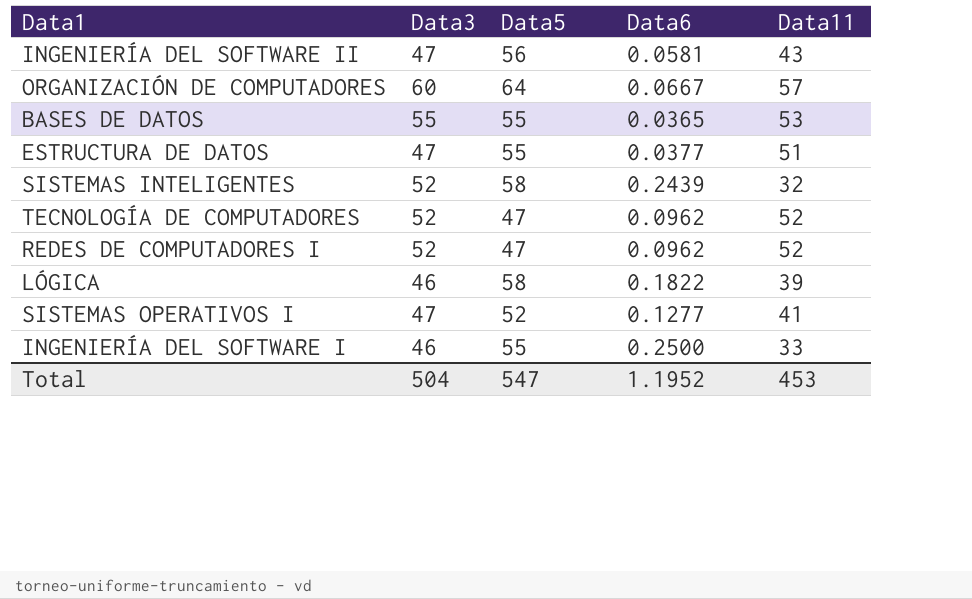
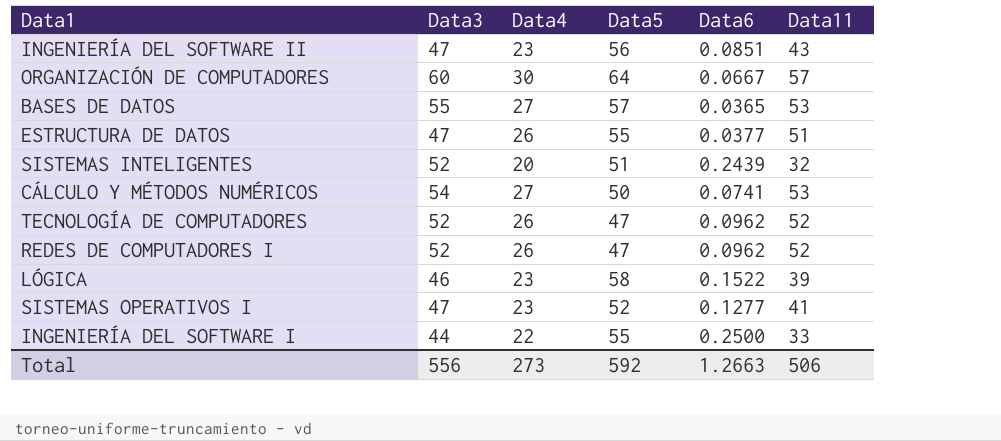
column Data4 | position: none -> 3
INGENIERÍA DEL SOFTWARE II | Data6: 0.0581 -> 0.0851
BASES DE DATOS | Data5: 55 -> 57
SISTEMAS INTELIGENTES | Data5: 58 -> 51
row CÁLCULO Y MÉTODOS NUMÉRICOS: none -> 54 | 27 | 50 | 0.0741 | 53
LÓGICA | Data6: 0.1822 -> 0.1522
INGENIERÍA DEL SOFTWARE I | Data3: 46 -> 44
Total | Data3: 504 -> 556
Total | Data5: 547 -> 592
Total | Data6: 1.1952 -> 1.2663
Total | Data11: 453 -> 506

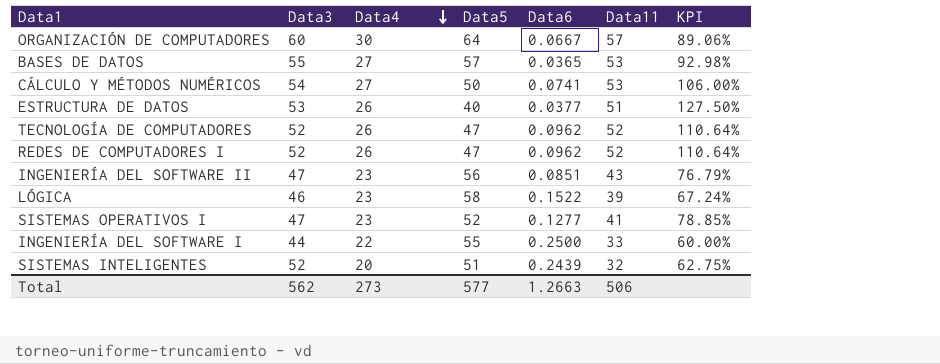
row order: none -> Data4 descending
column KPI | formula: none -> [Data11] / [Data5]
ESTRUCTURA DE DATOS | Data3: 47 -> 53
ESTRUCTURA DE DATOS | Data5: 55 -> 40
Total | Data3: 556 -> 562
Total | Data5: 592 -> 577

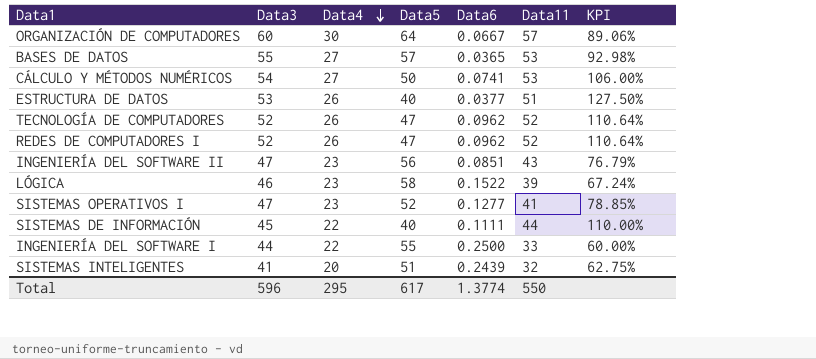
row SISTEMAS DE INFORMACIÓN: none -> 45 | 22 | 40 | 0.1111 | 44 | 110.00%
SISTEMAS INTELIGENTES | Data3: 52 -> 41
Total | Data3: 562 -> 596
Total | Data4: 273 -> 295
Total | Data5: 577 -> 617
Total | Data6: 1.2663 -> 1.3774
Total | Data11: 506 -> 550

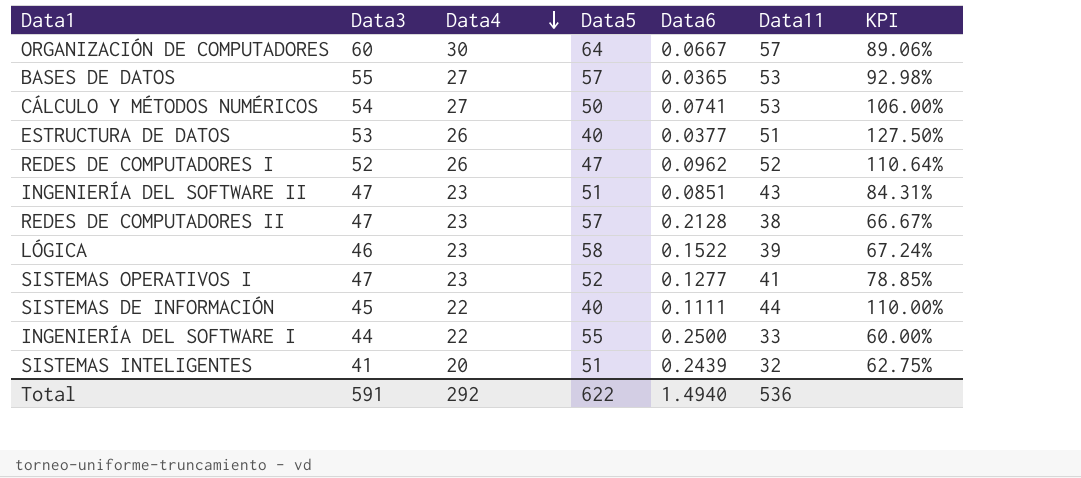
row TECNOLOGÍA DE COMPUTADORES: 52 | 26 | 47 | 0.0962 | 52 | 110.64% -> none
INGENIERÍA DEL SOFTWARE II | Data5: 56 -> 51
INGENIERÍA DEL SOFTWARE II | KPI: 76.79% -> 84.31%
row REDES DE COMPUTADORES II: none -> 47 | 23 | 57 | 0.2128 | 38 | 66.67%
Total | Data3: 596 -> 591
Total | Data4: 295 -> 292
Total | Data5: 617 -> 622
Total | Data6: 1.3774 -> 1.4940
Total | Data11: 550 -> 536

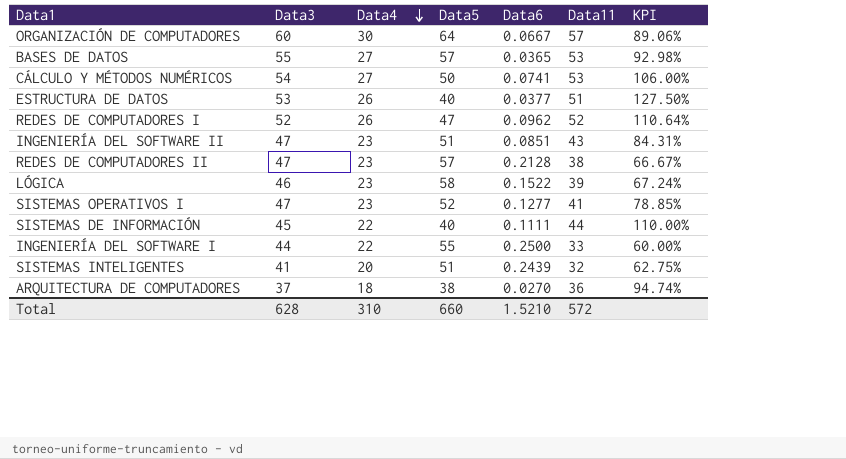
row ARQUITECTURA DE COMPUTADORES: none -> 37 | 18 | 38 | 0.0270 | 36 | 94.74%
Total | Data3: 591 -> 628
Total | Data4: 292 -> 310
Total | Data5: 622 -> 660
Total | Data6: 1.4940 -> 1.5210
Total | Data11: 536 -> 572

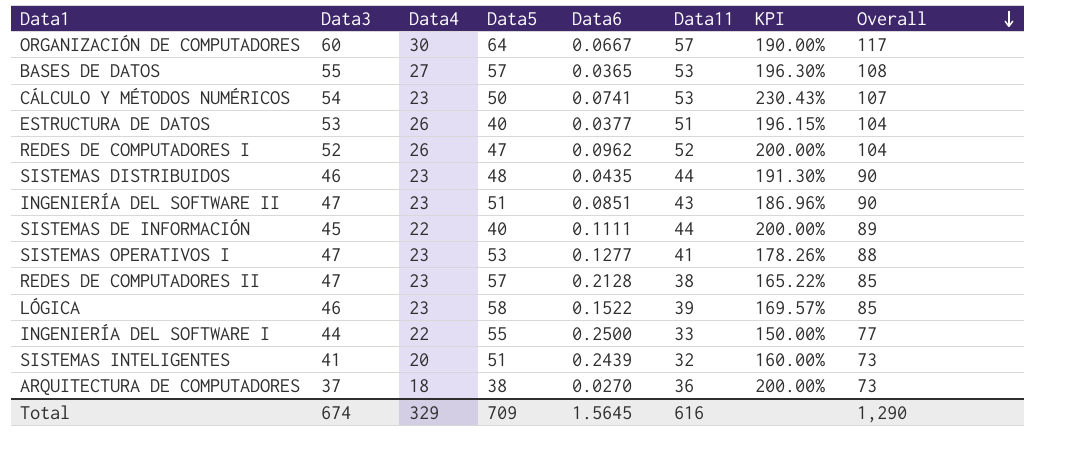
row order: Data4 descending -> Overall descending
column KPI | formula: [Data11] / [Data5] -> [Data11] / [Data4]
column Overall | formula: none -> [Data3] + [Data11]
CÁLCULO Y MÉTODOS NUMÉRICOS | Data4: 27 -> 23
row SISTEMAS DISTRIBUIDOS: none -> 46 | 23 | 48 | 0.0435 | 44 | 191.30% | 90
SISTEMAS OPERATIVOS I | Data5: 52 -> 53
Total | Data3: 628 -> 674
Total | Data4: 310 -> 329
Total | Data5: 660 -> 709
Total | Data6: 1.5210 -> 1.5645
Total | Data11: 572 -> 616

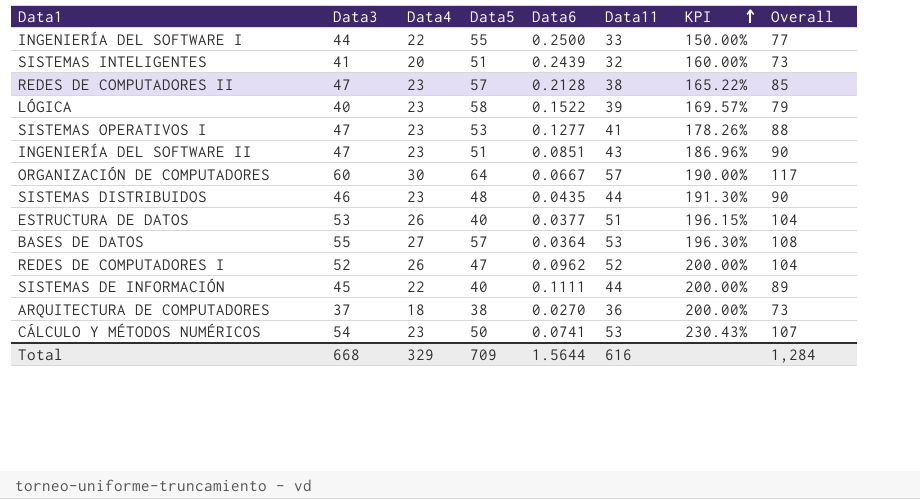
row order: Overall descending -> KPI ascending
LÓGICA | Data3: 46 -> 40
LÓGICA | Overall: 85 -> 79
BASES DE DATOS | Data6: 0.0365 -> 0.0364
Total | Data3: 674 -> 668
Total | Data6: 1.5645 -> 1.5644
Total | Overall: 1,290 -> 1,284

